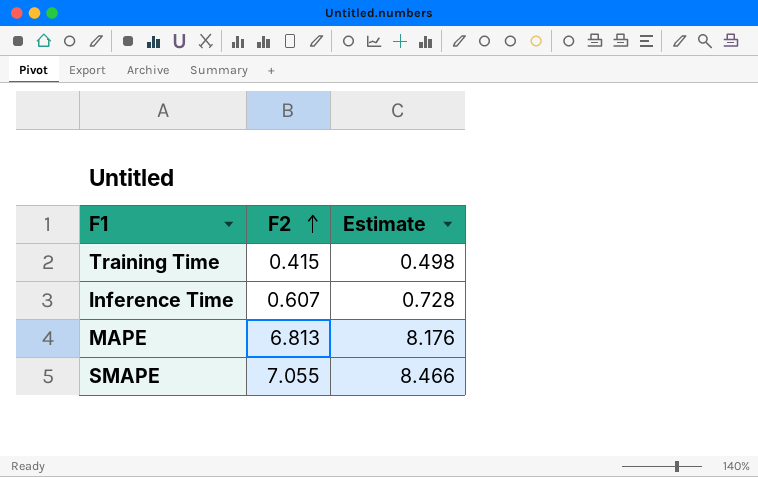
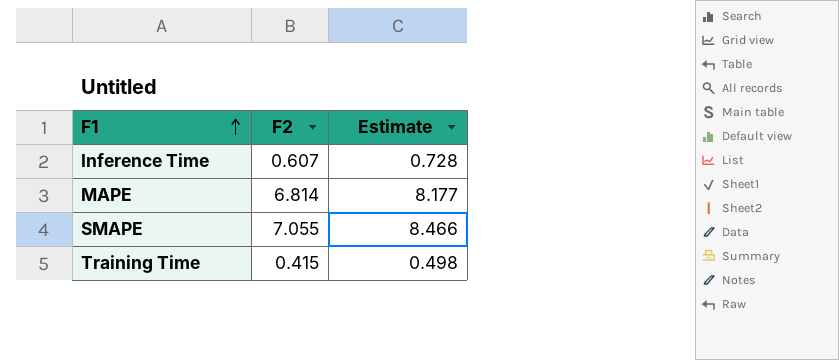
row order: F2 ascending -> F1 ascending
MAPE | F2: 6.813 -> 6.814
MAPE | Estimate: 8.176 -> 8.177

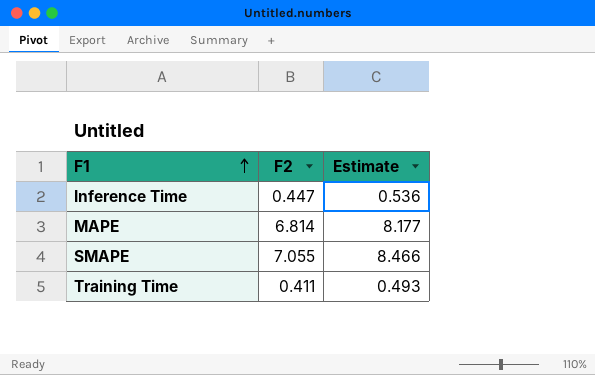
Inference Time | F2: 0.607 -> 0.447
Inference Time | Estimate: 0.728 -> 0.536
Training Time | F2: 0.415 -> 0.411
Training Time | Estimate: 0.498 -> 0.493

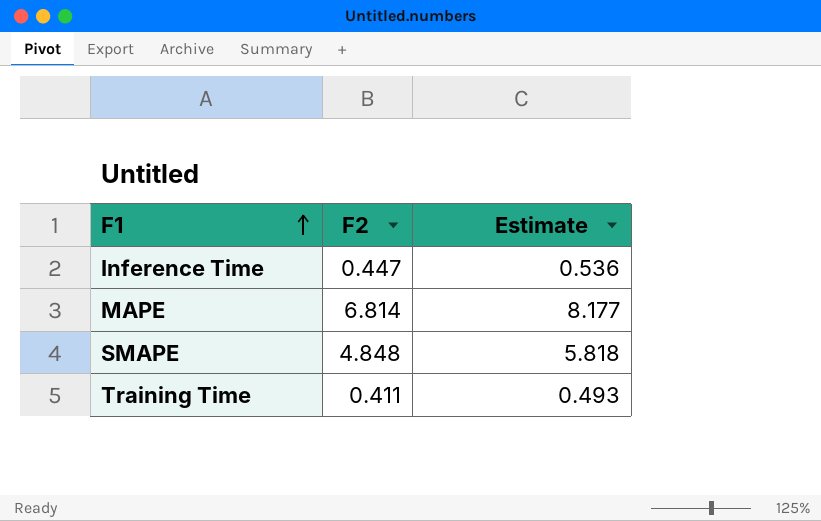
SMAPE | F2: 7.055 -> 4.848
SMAPE | Estimate: 8.466 -> 5.818

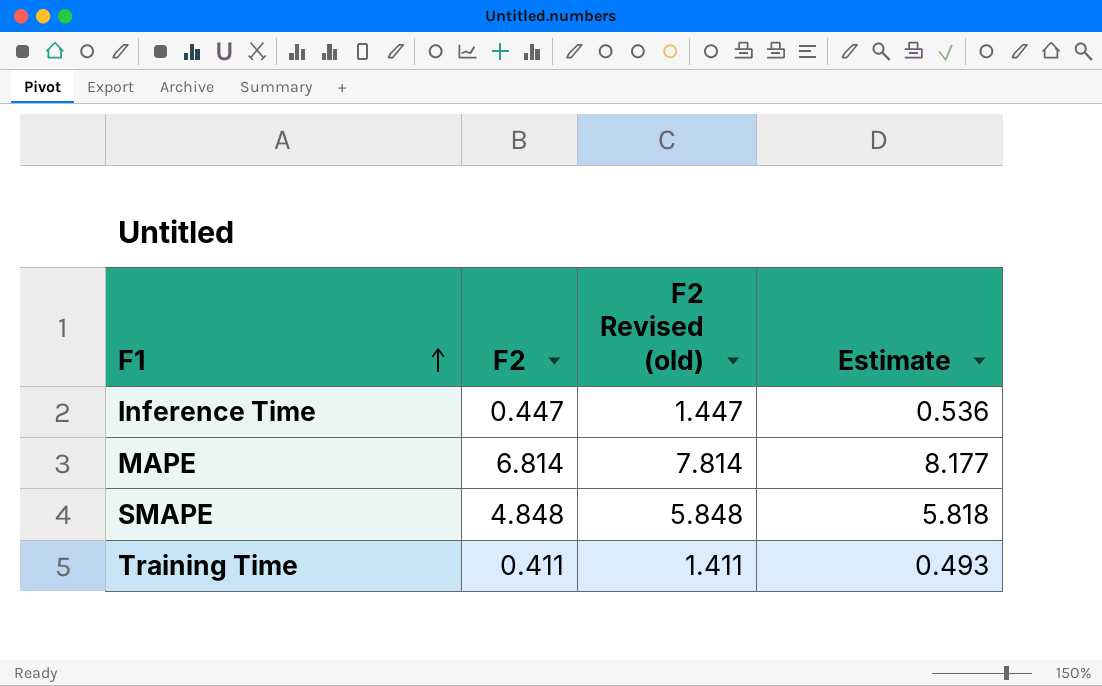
column F2 Revised (old) | formula: none -> [F2] + 1

